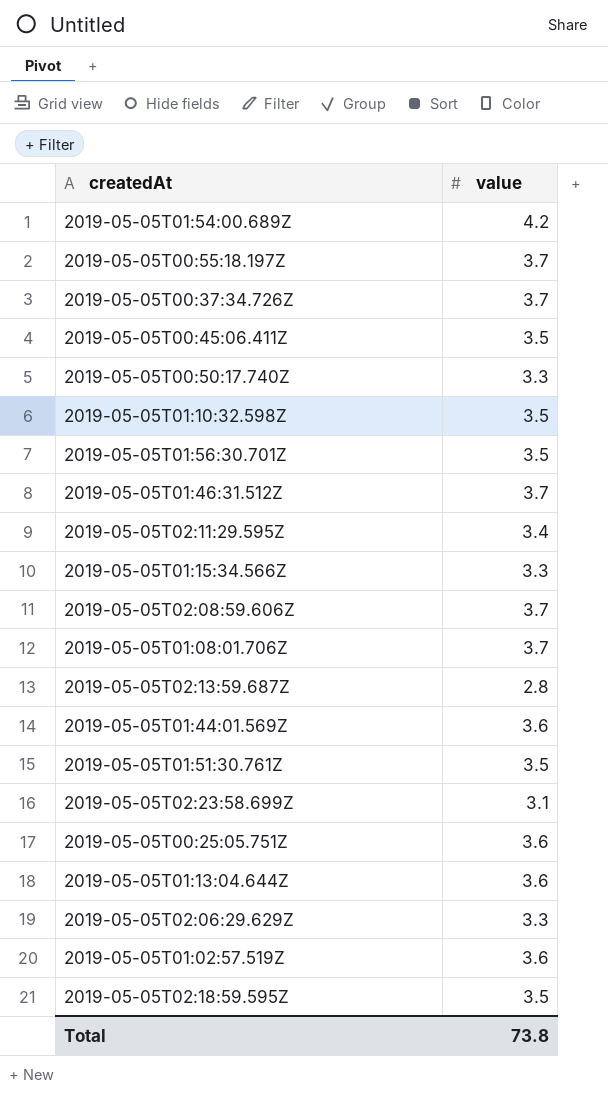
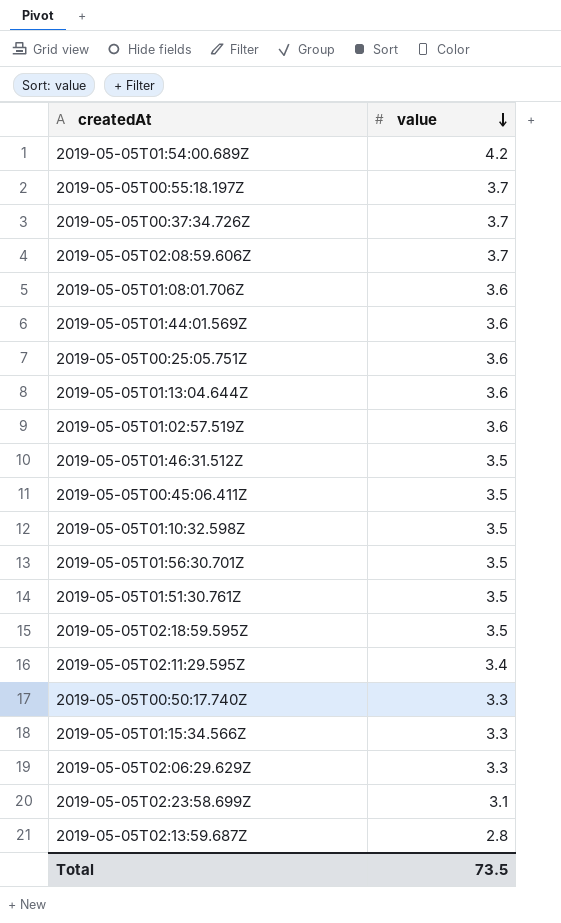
row order: none -> value descending
2019-05-05T01:08:01.706Z | value: 3.7 -> 3.6
2019-05-05T01:46:31.512Z | value: 3.7 -> 3.5
Total | value: 73.8 -> 73.5

